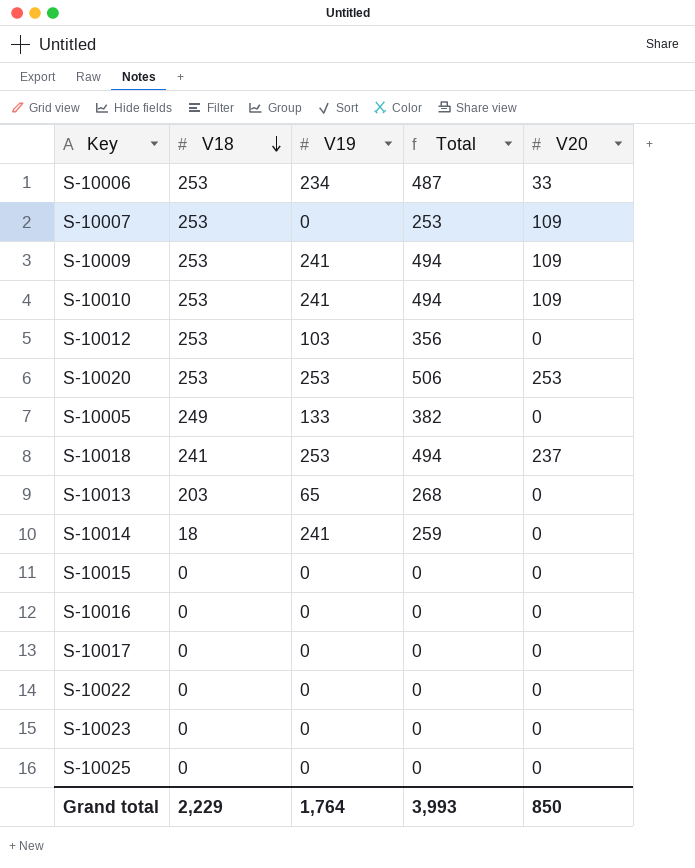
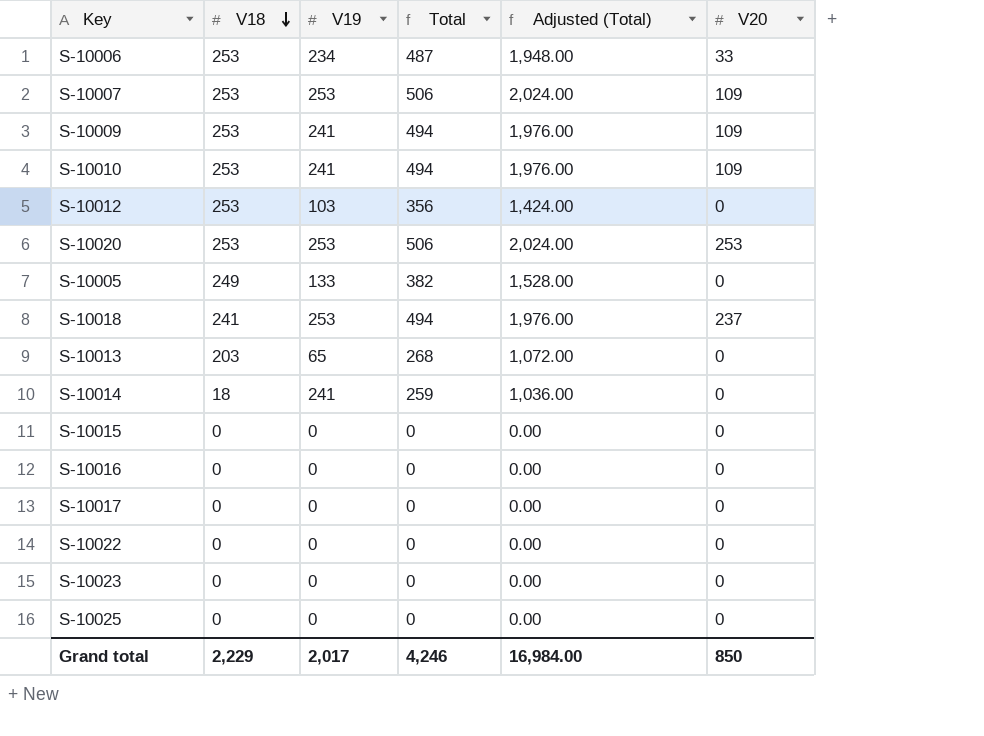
column Adjusted (Total) | formula: none -> [Total] * 4
S-10007 | V19: 0 -> 253
S-10007 | Total: 253 -> 506
Grand total | V19: 1,764 -> 2,017
Grand total | Total: 3,993 -> 4,246

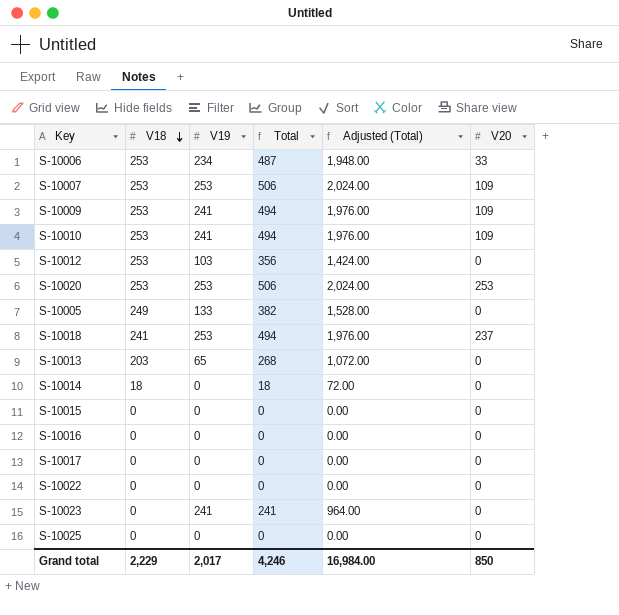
S-10014 | V19: 241 -> 0
S-10014 | Total: 259 -> 18
S-10014 | Adjusted (Total): 1,036.00 -> 72.00
S-10023 | V19: 0 -> 241
S-10023 | Total: 0 -> 241
S-10023 | Adjusted (Total): 0.00 -> 964.00

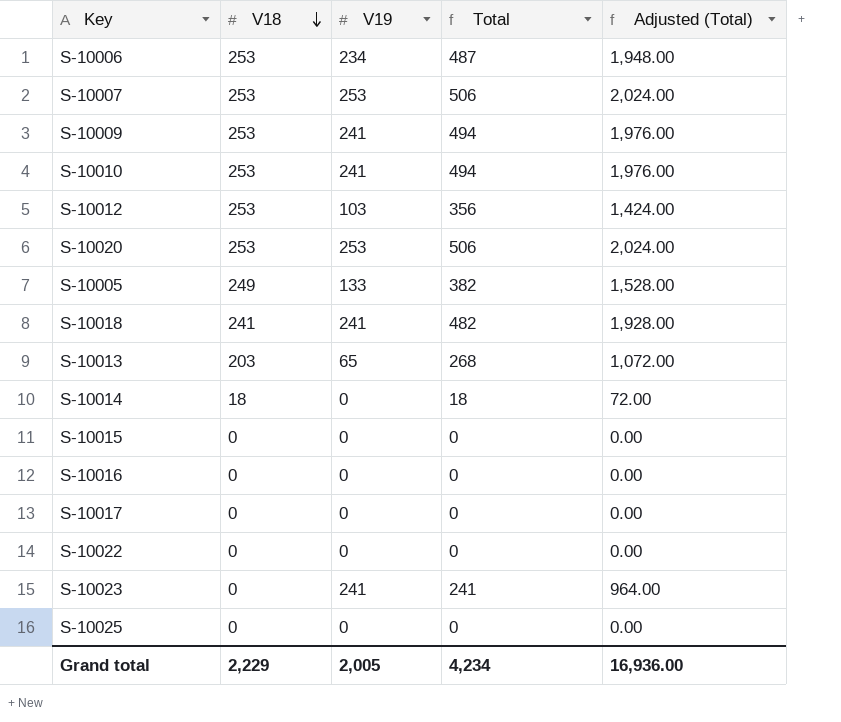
column V20 | position: 6 -> none
S-10018 | V19: 253 -> 241
S-10018 | Total: 494 -> 482
S-10018 | Adjusted (Total): 1,976.00 -> 1,928.00
Grand total | V19: 2,017 -> 2,005
Grand total | Total: 4,246 -> 4,234
Grand total | Adjusted (Total): 16,984.00 -> 16,936.00

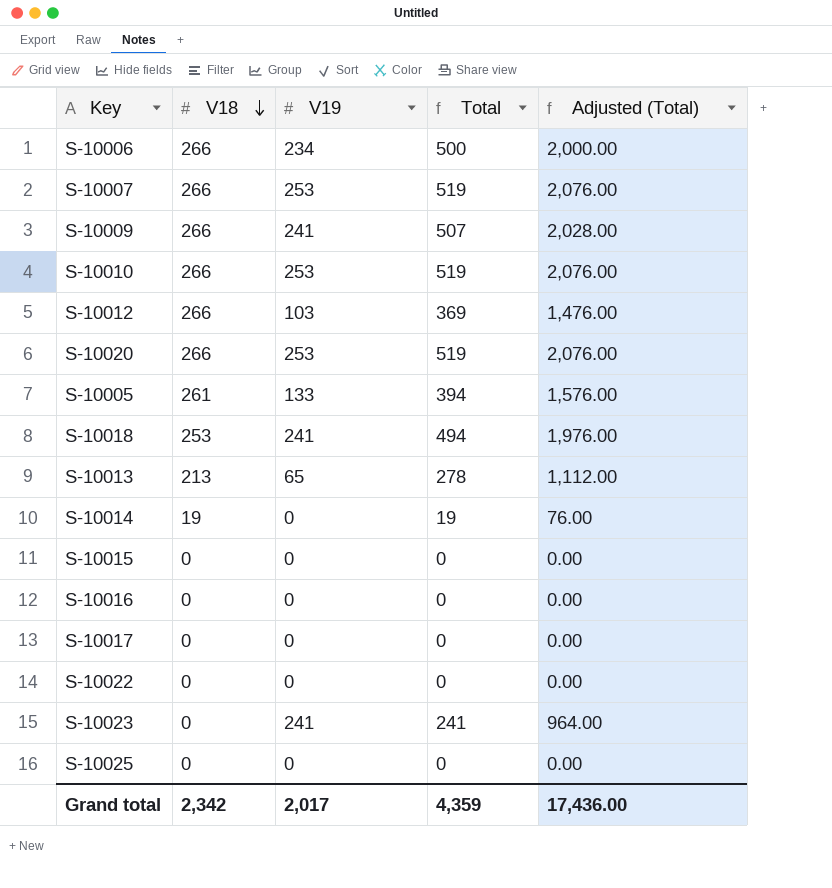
S-10006 | V18: 253 -> 266
S-10006 | Total: 487 -> 500
S-10006 | Adjusted (Total): 1,948.00 -> 2,000.00
S-10007 | V18: 253 -> 266
S-10007 | Total: 506 -> 519
S-10007 | Adjusted (Total): 2,024.00 -> 2,076.00
S-10009 | V18: 253 -> 266
S-10009 | Total: 494 -> 507
S-10009 | Adjusted (Total): 1,976.00 -> 2,028.00
S-10010 | V18: 253 -> 266
S-10010 | V19: 241 -> 253
S-10010 | Total: 494 -> 519
S-10010 | Adjusted (Total): 1,976.00 -> 2,076.00
S-10012 | V18: 253 -> 266
S-10012 | Total: 356 -> 369
S-10012 | Adjusted (Total): 1,424.00 -> 1,476.00
S-10020 | V18: 253 -> 266
S-10020 | Total: 506 -> 519
S-10020 | Adjusted (Total): 2,024.00 -> 2,076.00
S-10005 | V18: 249 -> 261
S-10005 | Total: 382 -> 394
S-10005 | Adjusted (Total): 1,528.00 -> 1,576.00
S-10018 | V18: 241 -> 253
S-10018 | Total: 482 -> 494
S-10018 | Adjusted (Total): 1,928.00 -> 1,976.00
S-10013 | V18: 203 -> 213
S-10013 | Total: 268 -> 278
S-10013 | Adjusted (Total): 1,072.00 -> 1,112.00
S-10014 | V18: 18 -> 19
S-10014 | Total: 18 -> 19
S-10014 | Adjusted (Total): 72.00 -> 76.00
Grand total | V18: 2,229 -> 2,342
Grand total | V19: 2,005 -> 2,017
Grand total | Total: 4,234 -> 4,359
Grand total | Adjusted (Total): 16,936.00 -> 17,436.00

